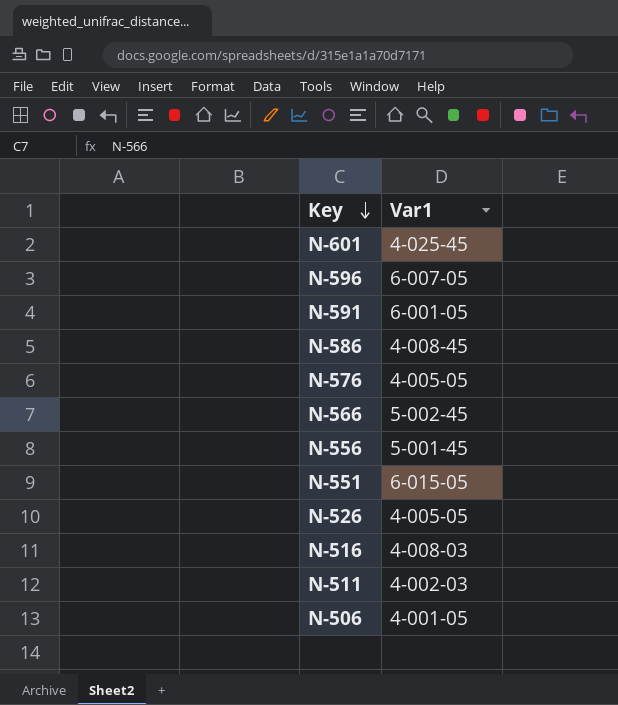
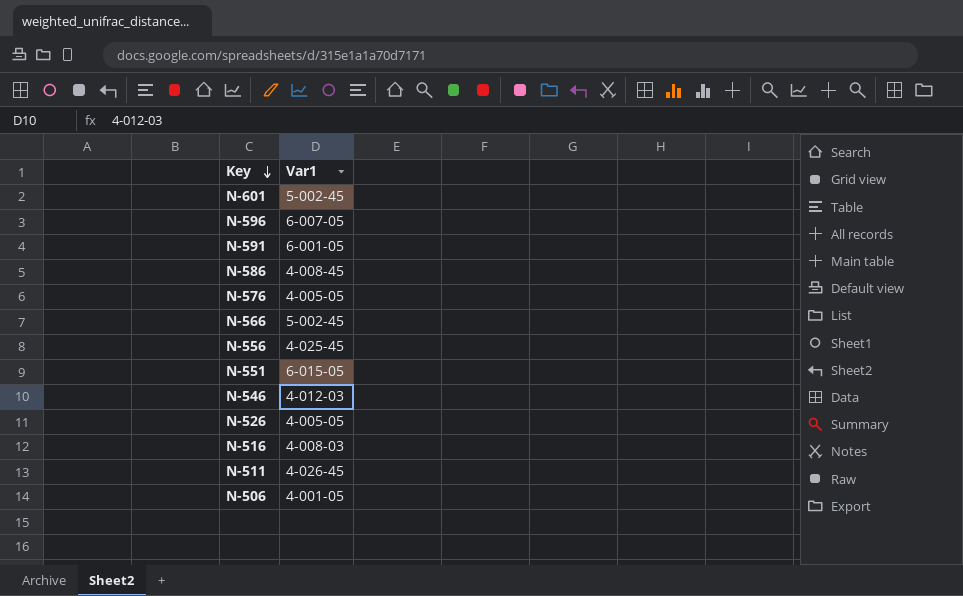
N-601 | Var1: 4-025-45 -> 5-002-45
N-556 | Var1: 5-001-45 -> 4-025-45
row N-546: none -> 4-012-03
N-511 | Var1: 4-002-03 -> 4-026-45

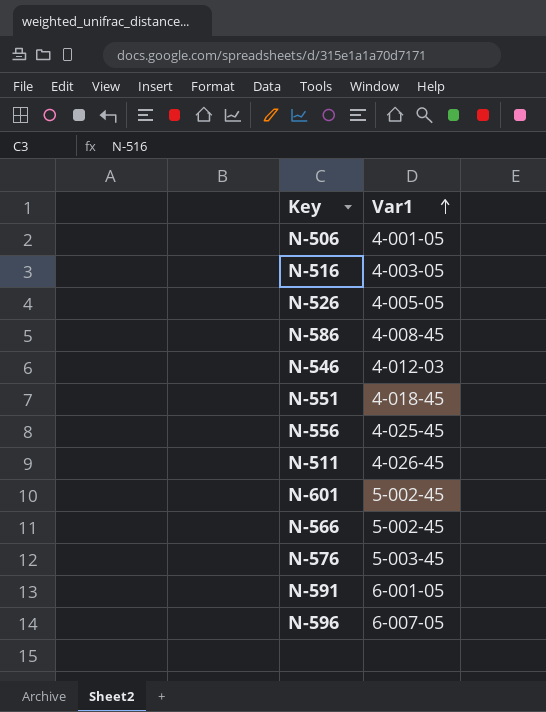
row order: Key descending -> Var1 ascending
N-516 | Var1: 4-008-03 -> 4-003-05
N-551 | Var1: 6-015-05 -> 4-018-45
N-576 | Var1: 4-005-05 -> 5-003-45

